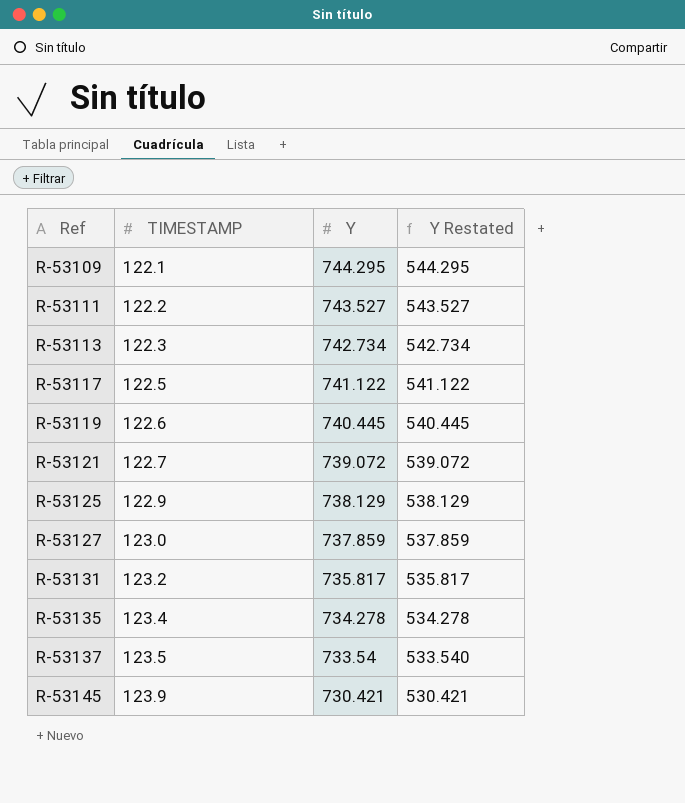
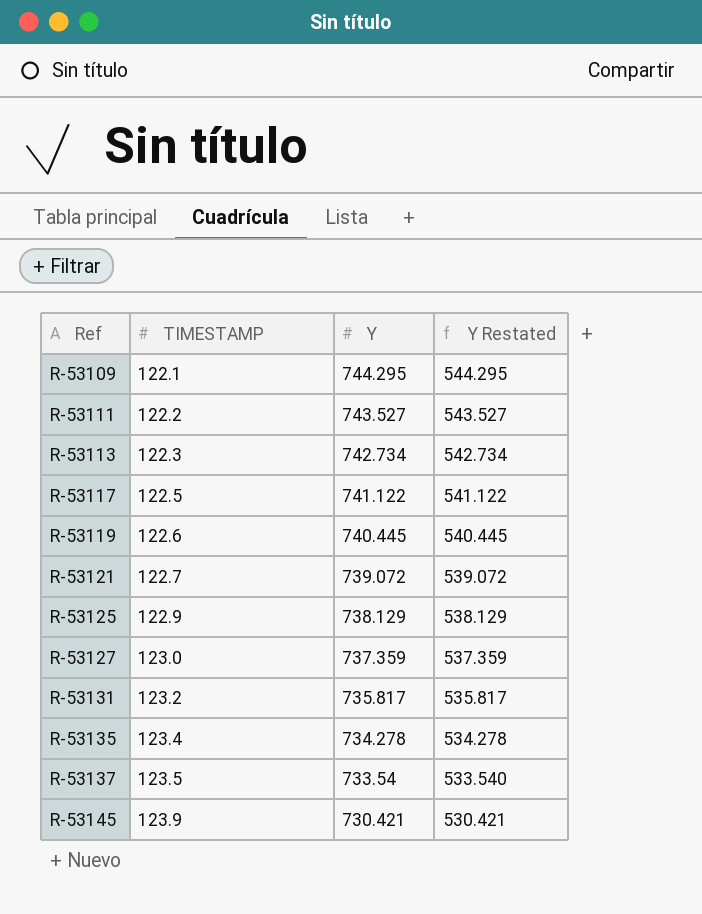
R-53127 | Y: 737.859 -> 737.359
R-53127 | Y Restated: 537.859 -> 537.359

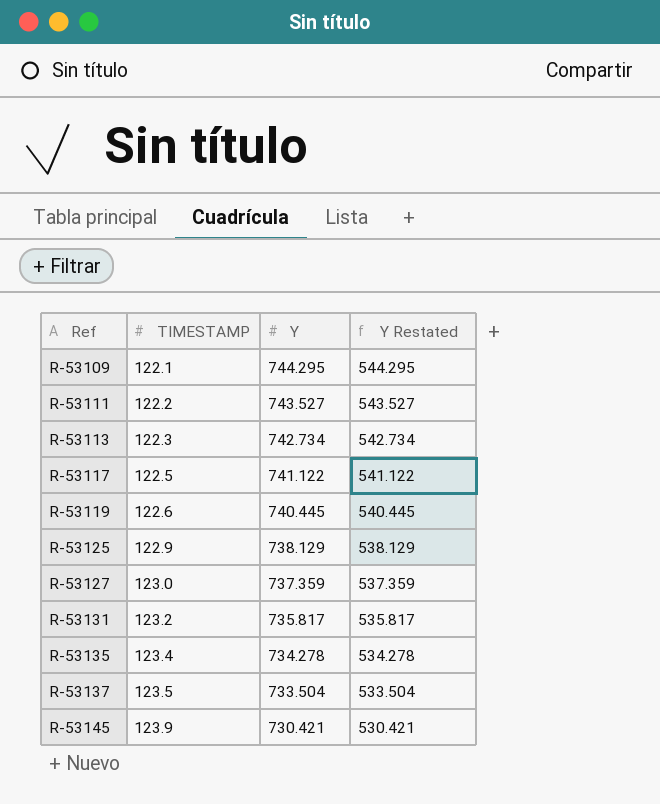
row R-53121: 122.7 | 739.072 | 539.072 -> none
R-53137 | Y: 733.54 -> 733.504
R-53137 | Y Restated: 533.540 -> 533.504

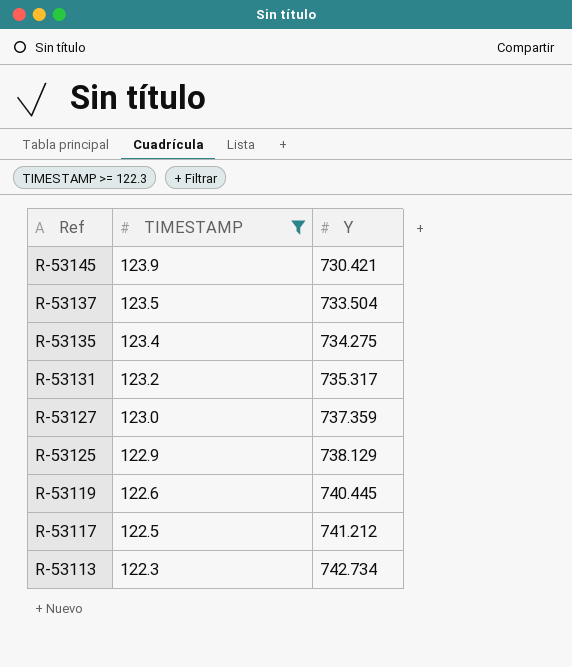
filter: none -> TIMESTAMP >= 122.3
row order: Ref ascending -> Ref descending
column Y Restated | formula: [Y] - 200 -> none
R-53135 | Y: 734.278 -> 734.275
R-53131 | Y: 735.817 -> 735.317
R-53117 | Y: 741.122 -> 741.212

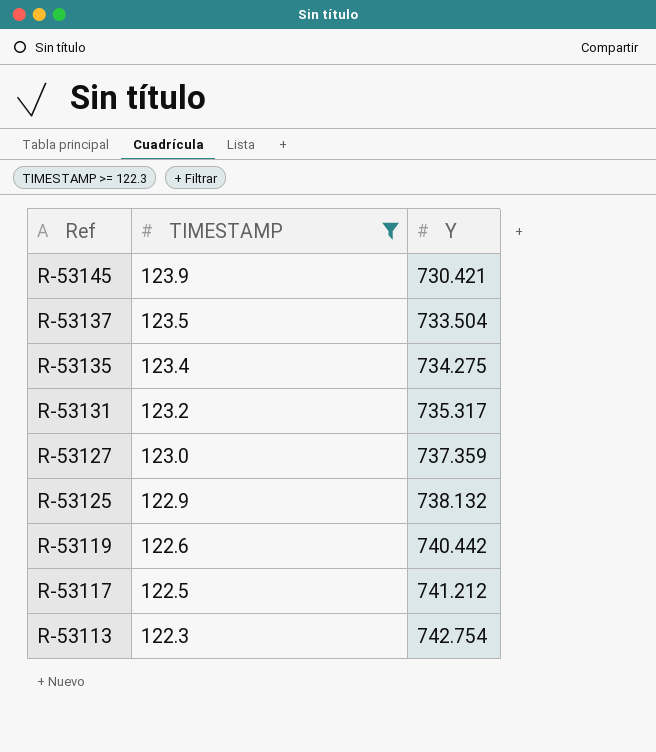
R-53125 | Y: 738.129 -> 738.132
R-53119 | Y: 740.445 -> 740.442
R-53113 | Y: 742.734 -> 742.754

